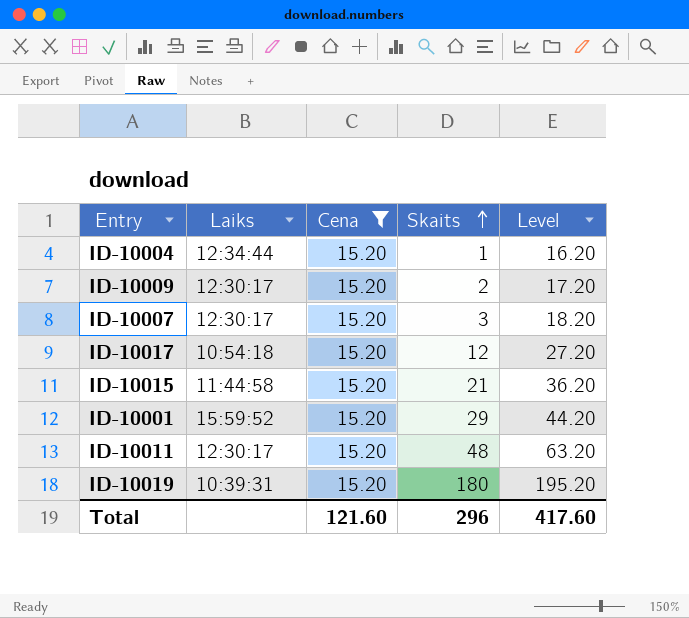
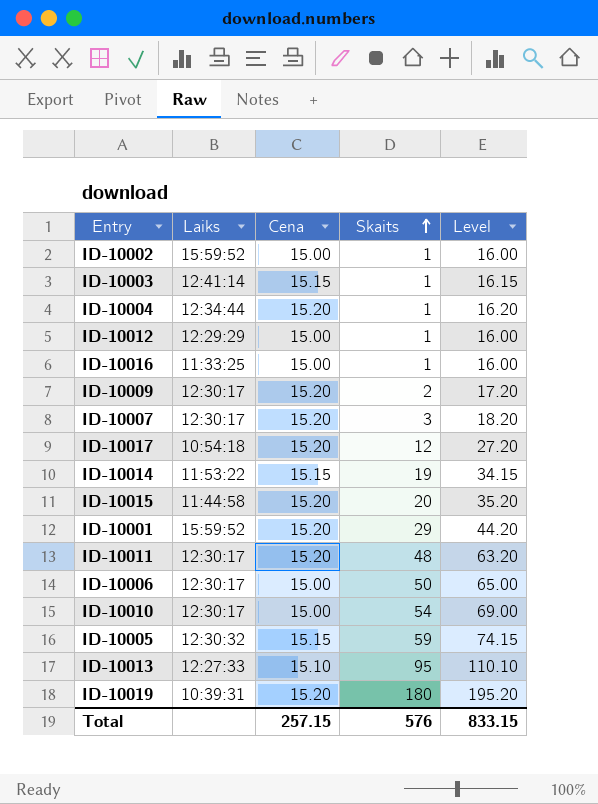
filter: Cena = 15.20 -> none
ID-10015 | Skaits: 21 -> 20
ID-10015 | Level: 36.20 -> 35.20
Total | Cena: 121.60 -> 257.15
Total | Skaits: 296 -> 576
Total | Level: 417.60 -> 833.15

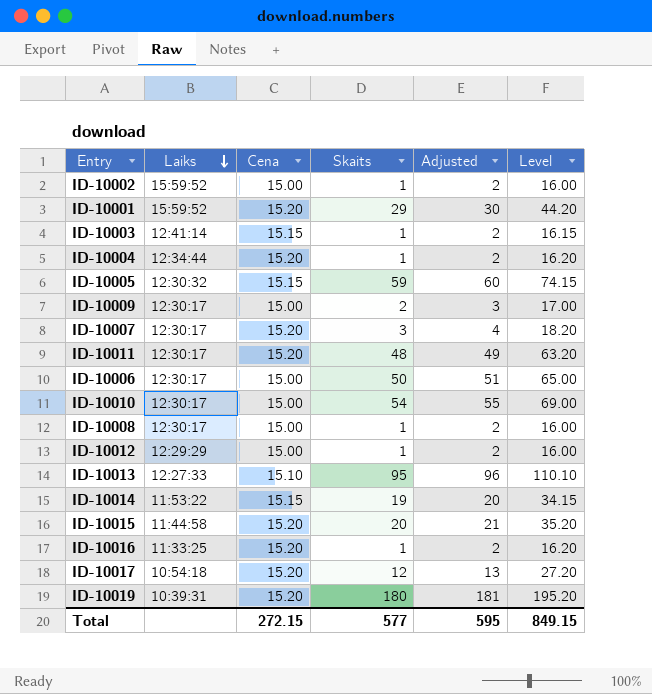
row order: Skaits ascending -> Laiks descending
column Adjusted | formula: none -> [Skaits] + 1
ID-10009 | Cena: 15.20 -> 15.00
ID-10009 | Level: 17.20 -> 17.00
row ID-10008: none -> 12:30:17 | 15.00 | 1 | 2 | 16.00
ID-10016 | Cena: 15.00 -> 15.20
ID-10016 | Level: 16.00 -> 16.20
Total | Cena: 257.15 -> 272.15
Total | Skaits: 576 -> 577
Total | Level: 833.15 -> 849.15

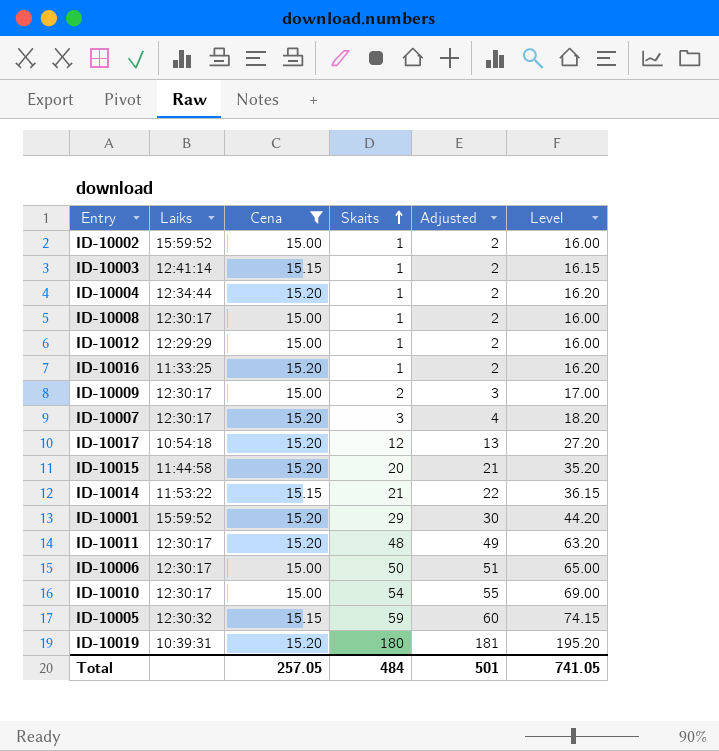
filter: none -> Cena != 15.10
row order: Laiks descending -> Skaits ascending
ID-10014 | Skaits: 19 -> 21
ID-10014 | Adjusted: 20 -> 22
ID-10014 | Level: 34.15 -> 36.15
Total | Cena: 272.15 -> 257.05
Total | Skaits: 577 -> 484
Total | Adjusted: 595 -> 501
Total | Level: 849.15 -> 741.05

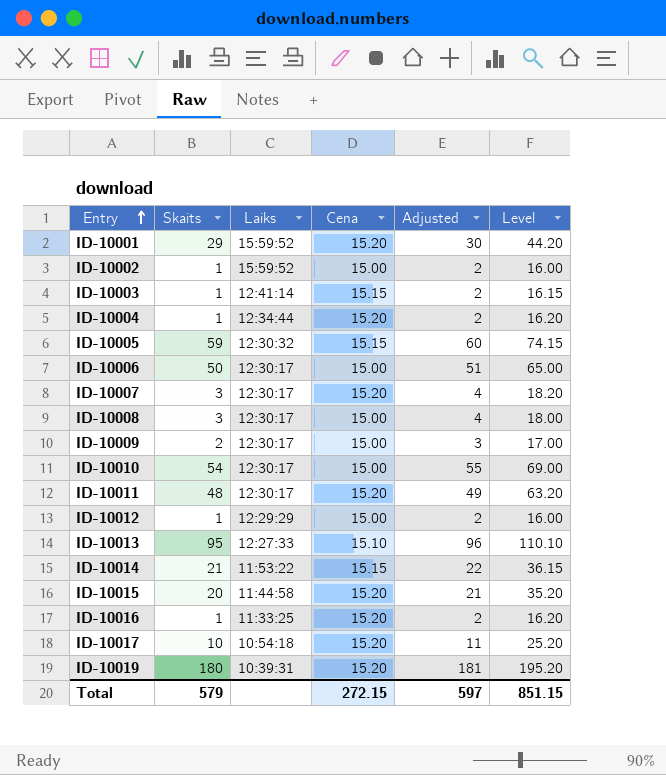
filter: Cena != 15.10 -> none
row order: Skaits ascending -> Entry ascending
column Skaits | position: 4 -> 2
ID-10008 | Skaits: 1 -> 3
ID-10008 | Adjusted: 2 -> 4
ID-10008 | Level: 16.00 -> 18.00
ID-10017 | Skaits: 12 -> 10
ID-10017 | Adjusted: 13 -> 11
ID-10017 | Level: 27.20 -> 25.20
Total | Skaits: 484 -> 579
Total | Cena: 257.05 -> 272.15
Total | Adjusted: 501 -> 597
Total | Level: 741.05 -> 851.15

